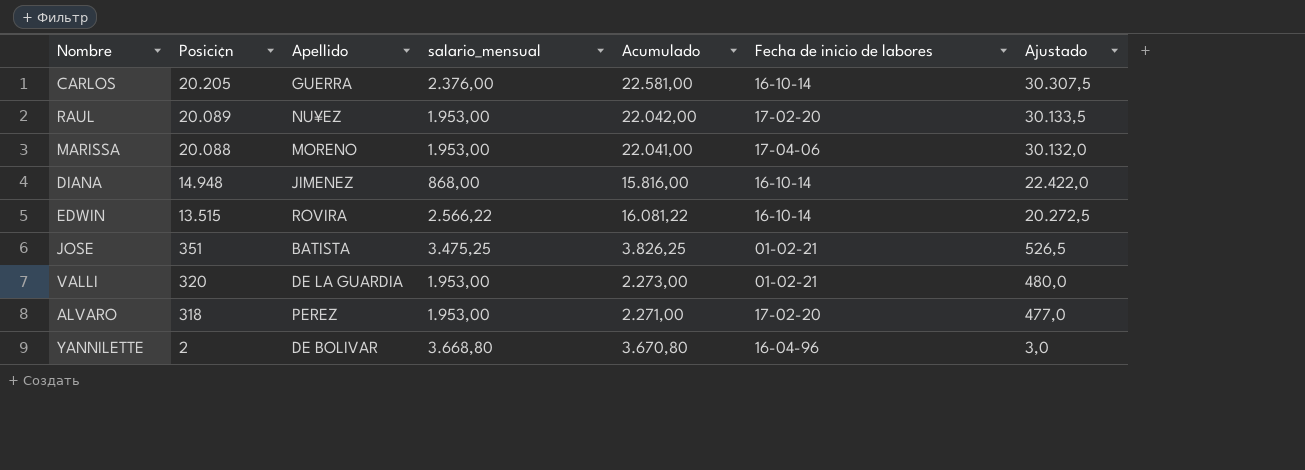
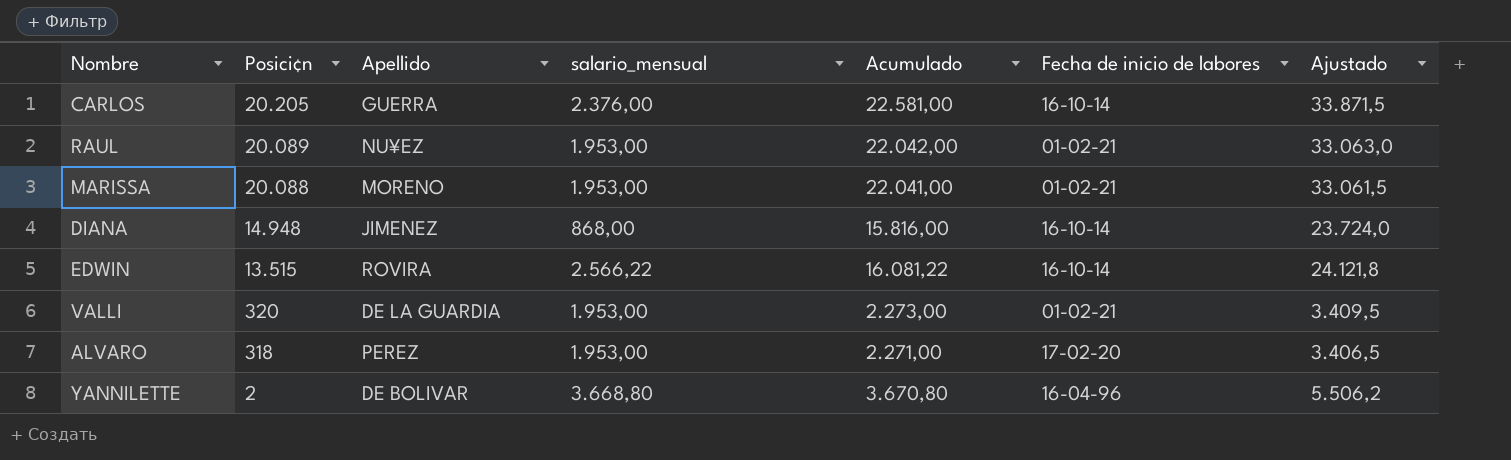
column Ajustado | formula: [Posici¢n] * 1,5 -> [Acumulado] * 1,5
row JOSE: 351 | BATISTA | 3.475,25 | 3.826,25 | 01-02-21 | 526,5 -> none
RAUL | Fecha de inicio de labores: 17-02-20 -> 01-02-21
MARISSA | Fecha de inicio de labores: 17-04-06 -> 01-02-21

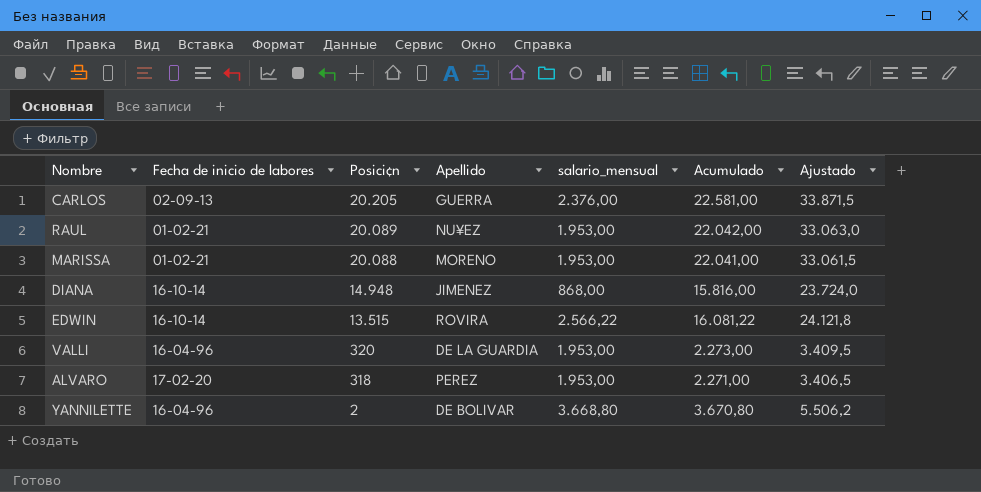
column Fecha de inicio de labores | position: 6 -> 2
CARLOS | Fecha de inicio de labores: 16-10-14 -> 02-09-13
VALLI | Fecha de inicio de labores: 01-02-21 -> 16-04-96

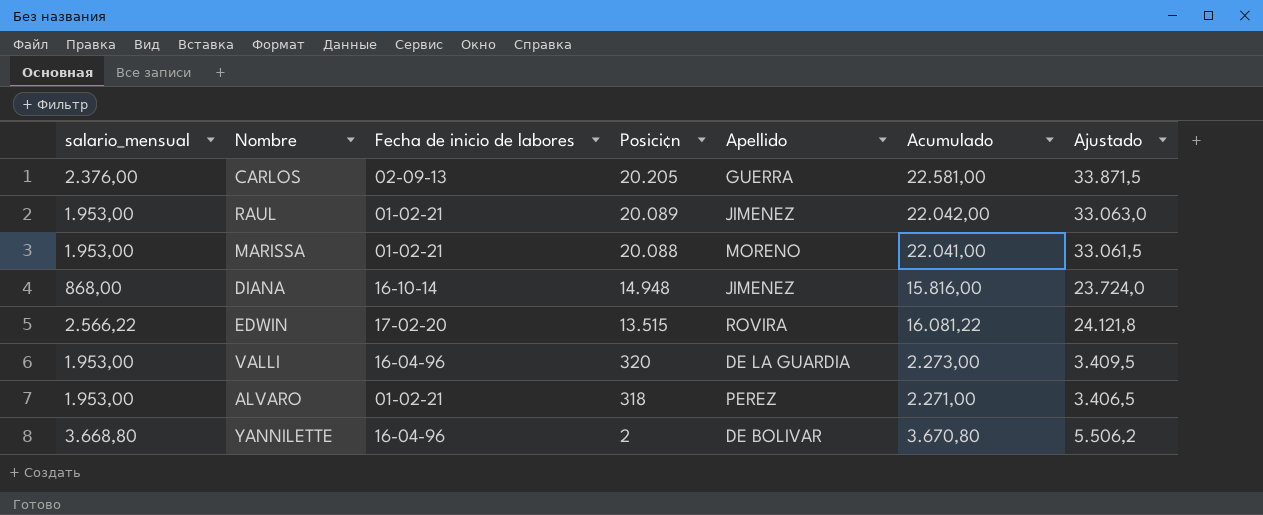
column salario_mensual | position: 5 -> 1
RAUL | Apellido: NU¥EZ -> JIMENEZ
EDWIN | Fecha de inicio de labores: 16-10-14 -> 17-02-20
ALVARO | Fecha de inicio de labores: 17-02-20 -> 01-02-21

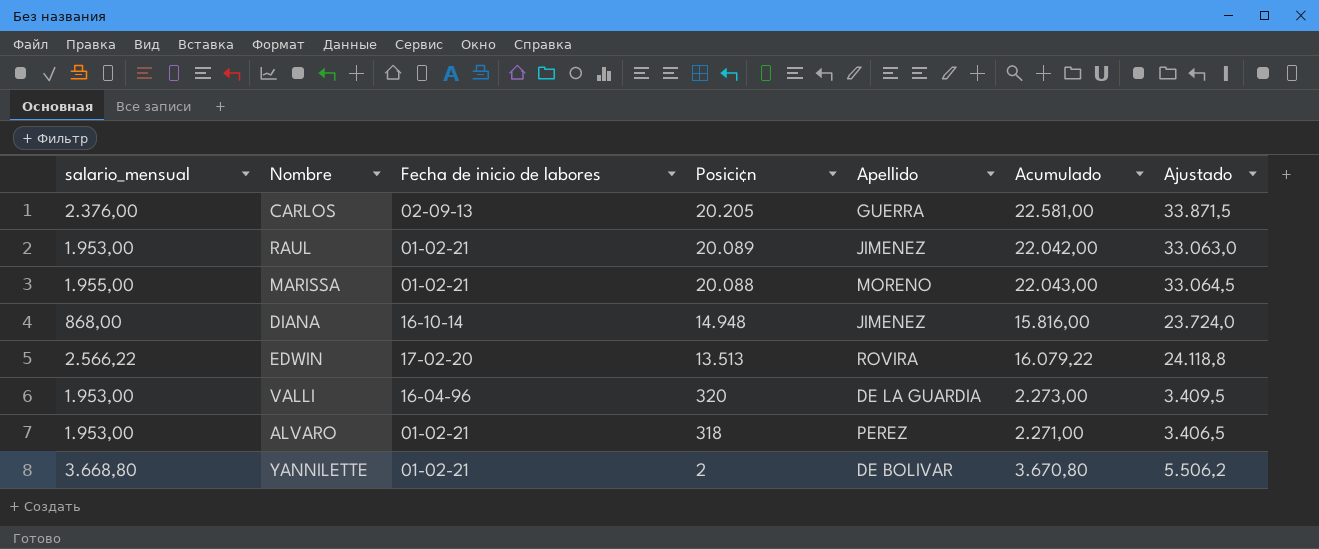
MARISSA | salario_mensual: 1.953,00 -> 1.955,00
MARISSA | Acumulado: 22.041,00 -> 22.043,00
MARISSA | Ajustado: 33.061,5 -> 33.064,5
EDWIN | Posici¢n: 13.515 -> 13.513
EDWIN | Acumulado: 16.081,22 -> 16.079,22
EDWIN | Ajustado: 24.121,8 -> 24.118,8
YANNILETTE | Fecha de inicio de labores: 16-04-96 -> 01-02-21

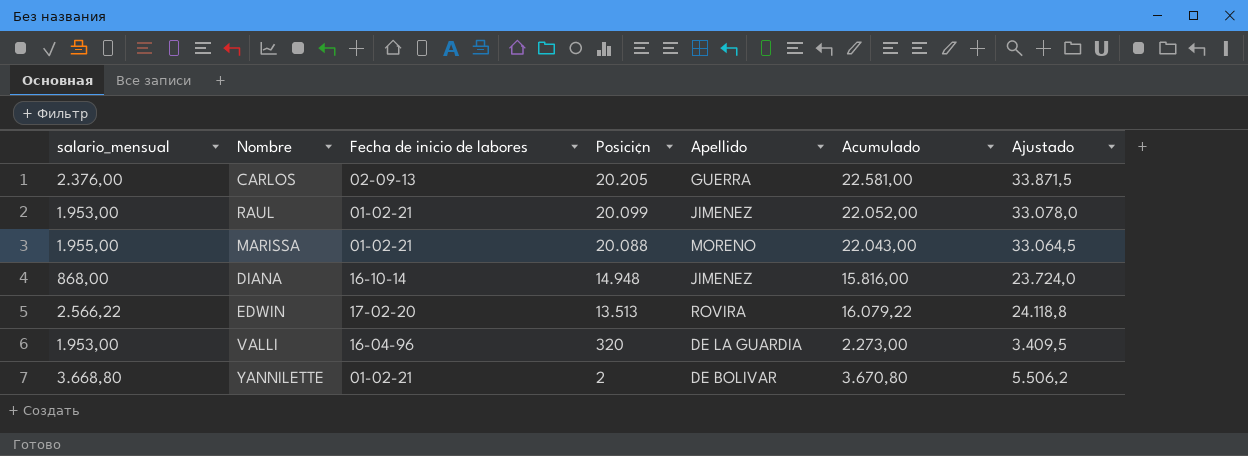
row ALVARO: 1.953,00 | 01-02-21 | 318 | PEREZ | 2.271,00 | 3.406,5 -> none
RAUL | Posici¢n: 20.089 -> 20.099
RAUL | Acumulado: 22.042,00 -> 22.052,00
RAUL | Ajustado: 33.063,0 -> 33.078,0

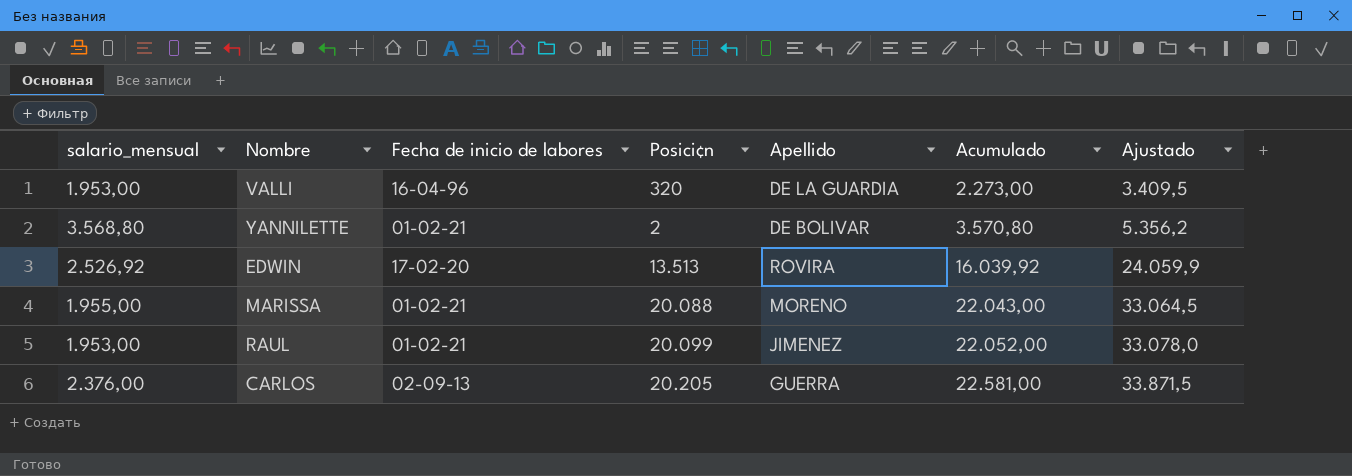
row order: Posici¢n descending -> Acumulado ascending
row DIANA: 868,00 | 16-10-14 | 14.948 | JIMENEZ | 15.816,00 | 23.724,0 -> none
YANNILETTE | salario_mensual: 3.668,80 -> 3.568,80
YANNILETTE | Acumulado: 3.670,80 -> 3.570,80
YANNILETTE | Ajustado: 5.506,2 -> 5.356,2
EDWIN | salario_mensual: 2.566,22 -> 2.526,92
EDWIN | Acumulado: 16.079,22 -> 16.039,92
EDWIN | Ajustado: 24.118,8 -> 24.059,9

